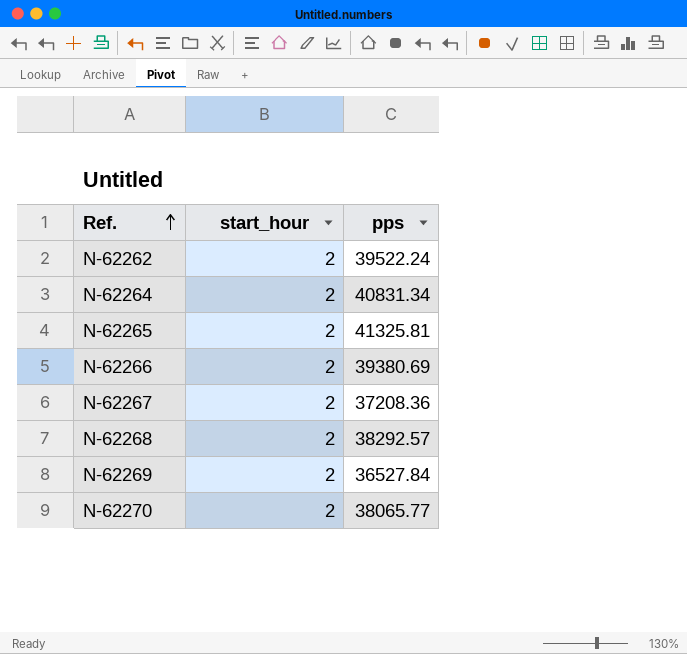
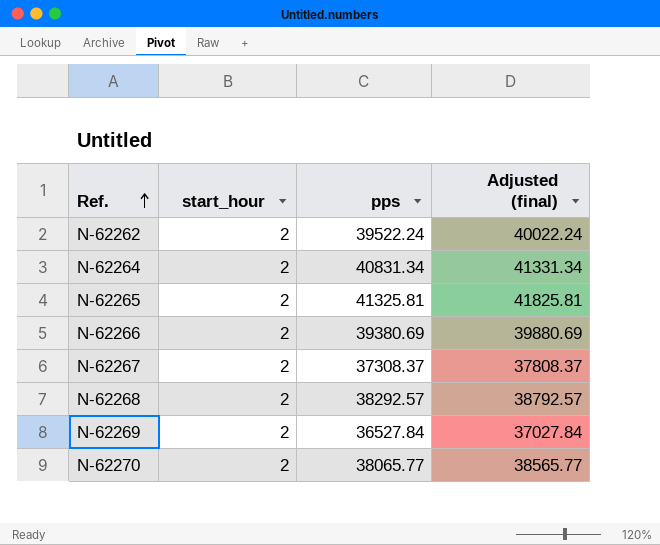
column Adjusted (final) | formula: none -> [pps] + 500
N-62267 | pps: 37208.36 -> 37308.37

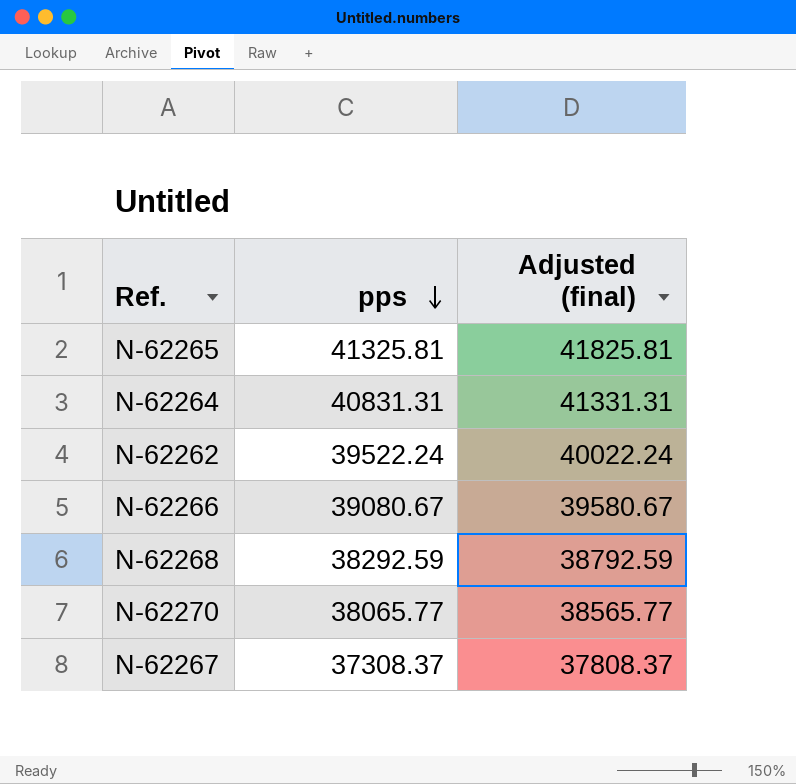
row order: Ref. ascending -> pps descending
column start_hour | position: 2 -> none
row N-62269: 2 | 36527.84 | 37027.84 -> none
N-62264 | pps: 40831.34 -> 40831.31
N-62264 | Adjusted (final): 41331.34 -> 41331.31
N-62266 | pps: 39380.69 -> 39080.67
N-62266 | Adjusted (final): 39880.69 -> 39580.67
N-62268 | pps: 38292.57 -> 38292.59
N-62268 | Adjusted (final): 38792.57 -> 38792.59

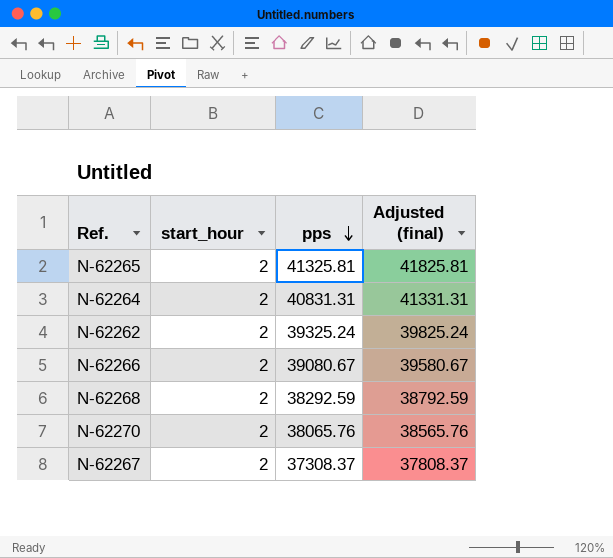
column start_hour | position: none -> 2
N-62262 | pps: 39522.24 -> 39325.24
N-62262 | Adjusted (final): 40022.24 -> 39825.24
N-62270 | pps: 38065.77 -> 38065.76
N-62270 | Adjusted (final): 38565.77 -> 38565.76

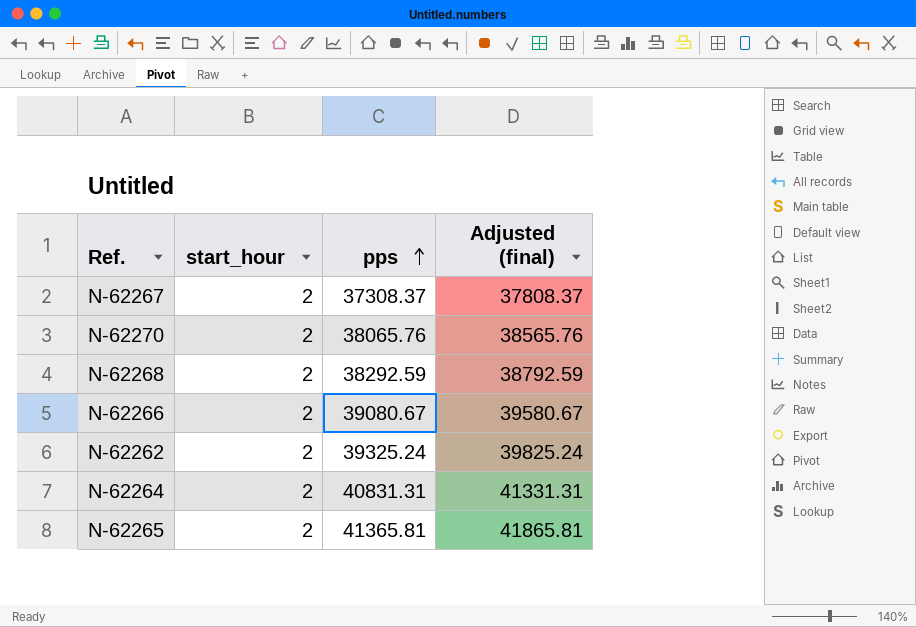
row order: pps descending -> pps ascending
N-62265 | pps: 41325.81 -> 41365.81
N-62265 | Adjusted (final): 41825.81 -> 41865.81

